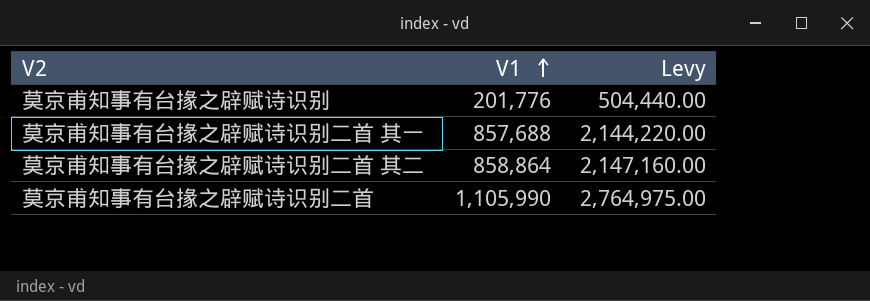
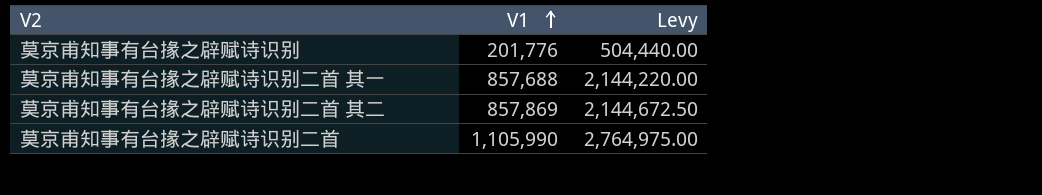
莫京甫知事有台掾之辟赋诗识别二首 其二 | V1: 858,864 -> 857,869
莫京甫知事有台掾之辟赋诗识别二首 其二 | Levy: 2,147,160.00 -> 2,144,672.50

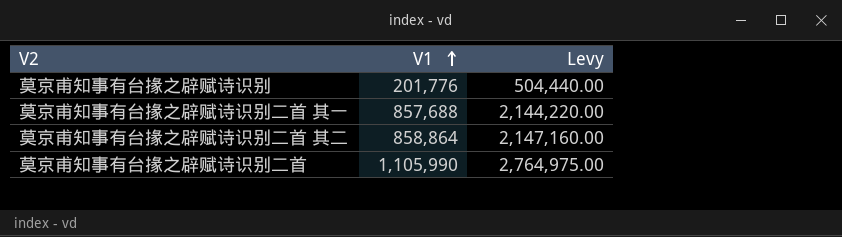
莫京甫知事有台掾之辟赋诗识别二首 其二 | V1: 857,869 -> 858,864
莫京甫知事有台掾之辟赋诗识别二首 其二 | Levy: 2,144,672.50 -> 2,147,160.00

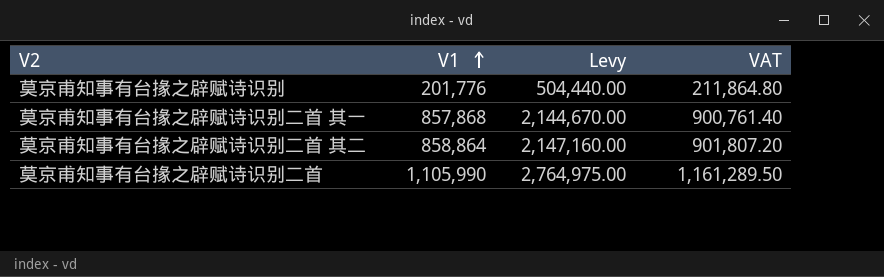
column VAT | formula: none -> [V1] * 1.05
莫京甫知事有台掾之辟赋诗识别二首 其一 | V1: 857,688 -> 857,868
莫京甫知事有台掾之辟赋诗识别二首 其一 | Levy: 2,144,220.00 -> 2,144,670.00

